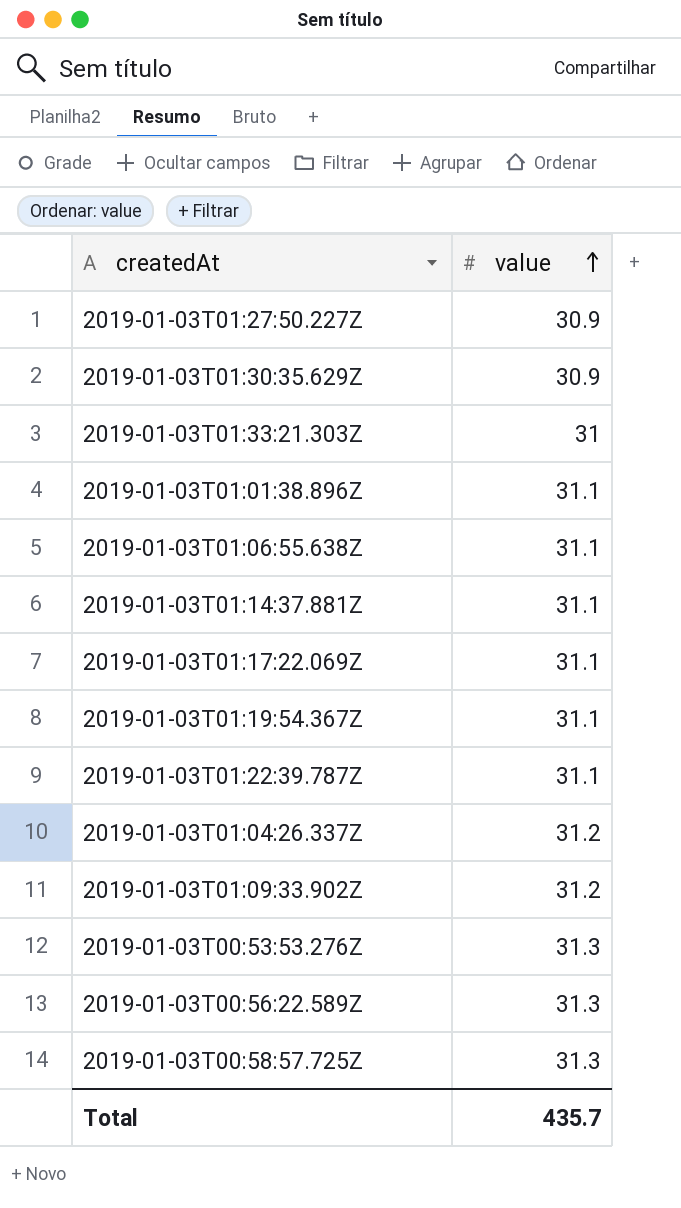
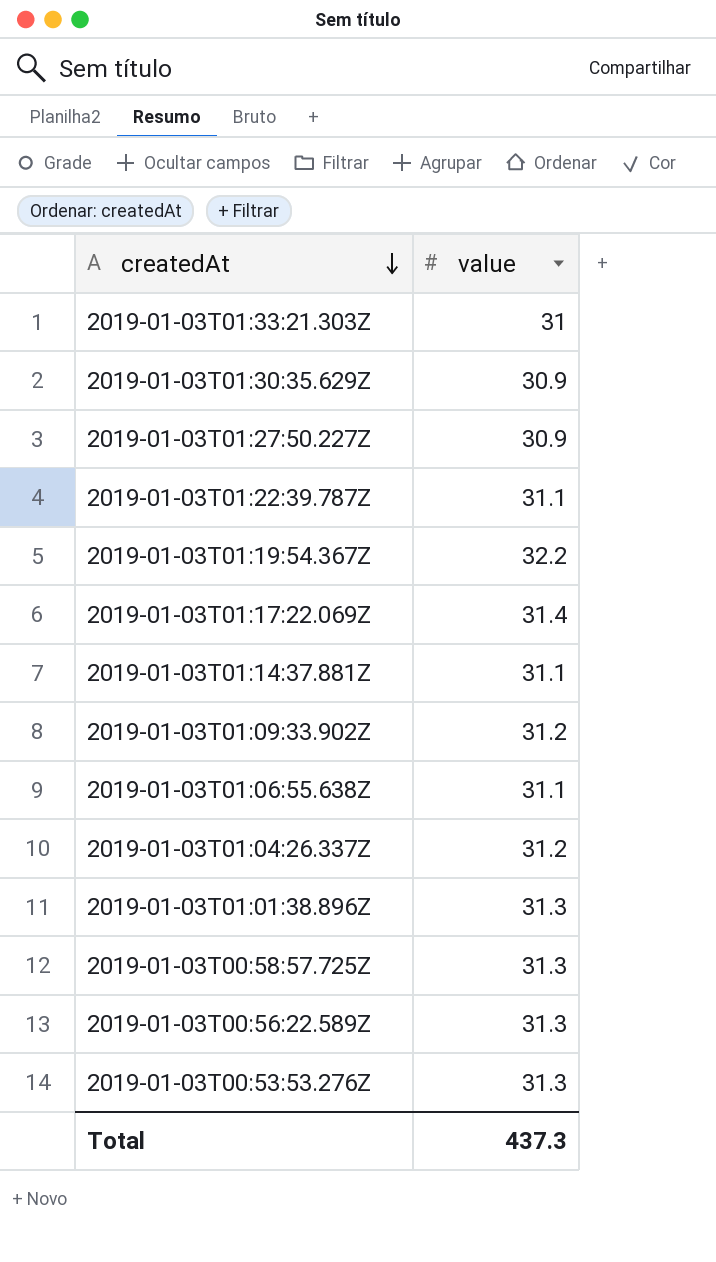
row order: value ascending -> createdAt descending
2019-01-03T01:19:54.367Z | value: 31.1 -> 32.2
2019-01-03T01:17:22.069Z | value: 31.1 -> 31.4
2019-01-03T01:01:38.896Z | value: 31.1 -> 31.3
Total | value: 435.7 -> 437.3

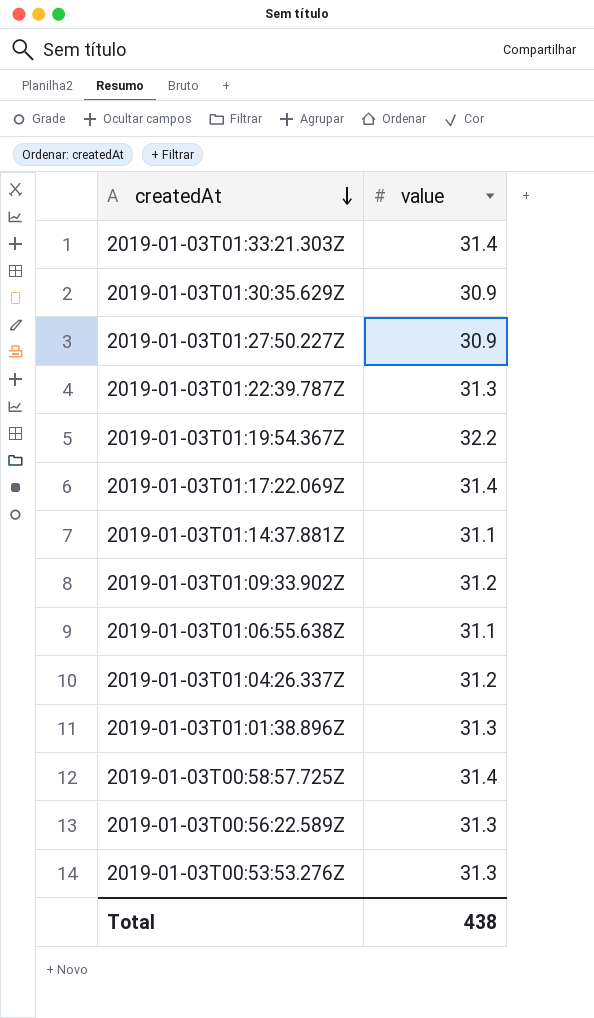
2019-01-03T01:33:21.303Z | value: 31 -> 31.4
2019-01-03T01:22:39.787Z | value: 31.1 -> 31.3
2019-01-03T00:58:57.725Z | value: 31.3 -> 31.4
Total | value: 437.3 -> 438

